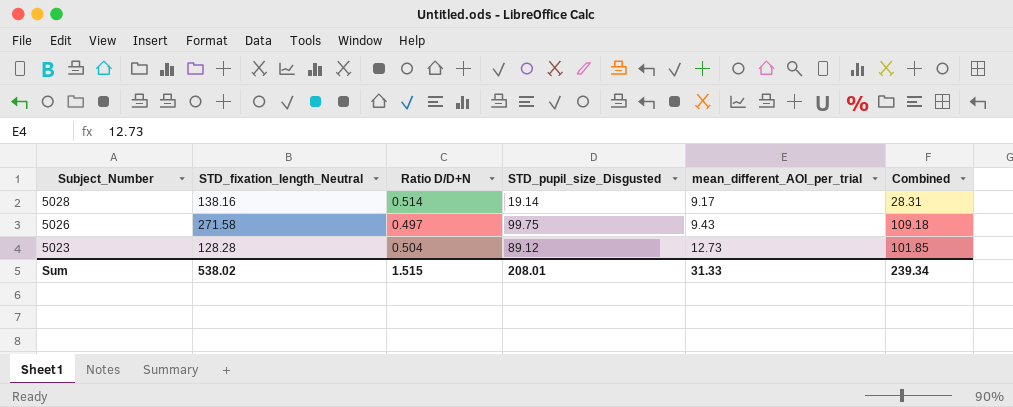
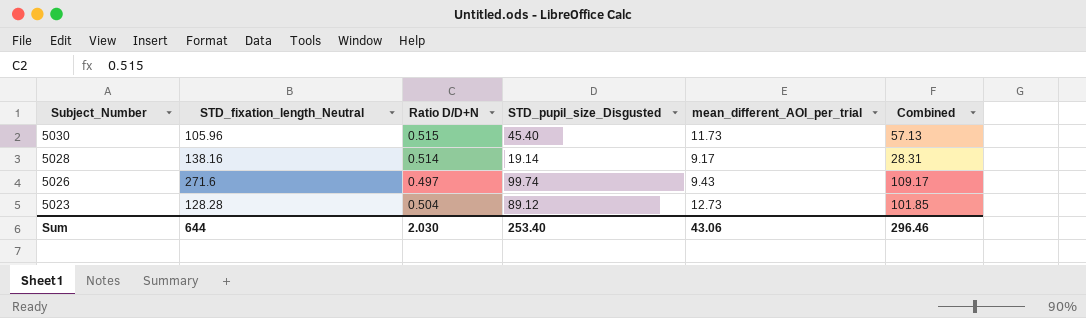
row 5030: none -> 105.96 | 0.515 | 45.40 | 11.73 | 57.13
5026 | STD_fixation_length_Neutral: 271.58 -> 271.6
5026 | STD_pupil_size_Disgusted: 99.75 -> 99.74
5026 | Combined: 109.18 -> 109.17
Sum | STD_fixation_length_Neutral: 538.02 -> 644
Sum | Ratio D/D+N: 1.515 -> 2.030
Sum | STD_pupil_size_Disgusted: 208.01 -> 253.40
Sum | mean_different_AOI_per_trial: 31.33 -> 43.06
Sum | Combined: 239.34 -> 296.46

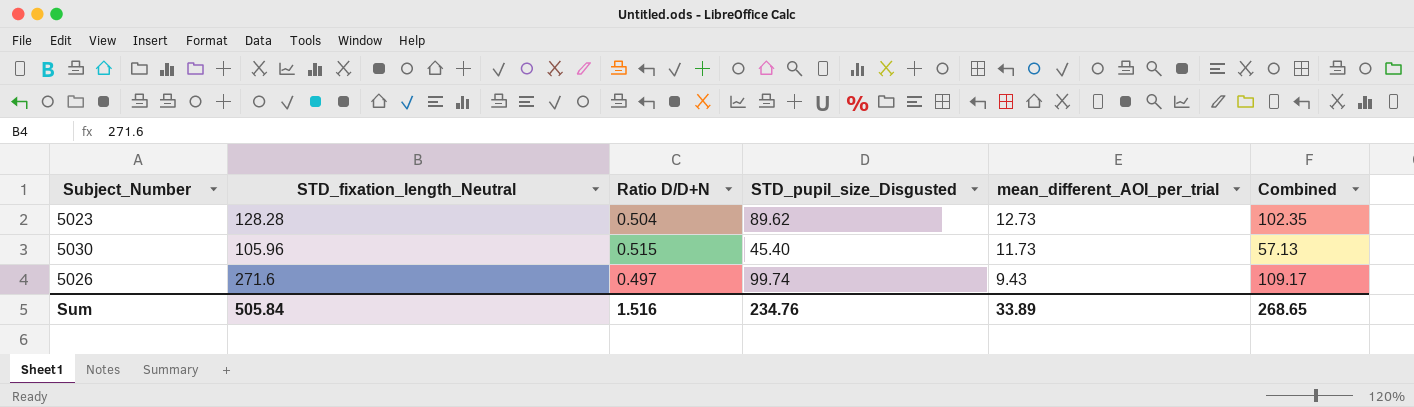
row order: Subject_Number descending -> mean_different_AOI_per_trial descending
row 5028: 138.16 | 0.514 | 19.14 | 9.17 | 28.31 -> none
5023 | STD_pupil_size_Disgusted: 89.12 -> 89.62
5023 | Combined: 101.85 -> 102.35
Sum | STD_fixation_length_Neutral: 644 -> 505.84
Sum | Ratio D/D+N: 2.030 -> 1.516
Sum | STD_pupil_size_Disgusted: 253.40 -> 234.76
Sum | mean_different_AOI_per_trial: 43.06 -> 33.89
Sum | Combined: 296.46 -> 268.65

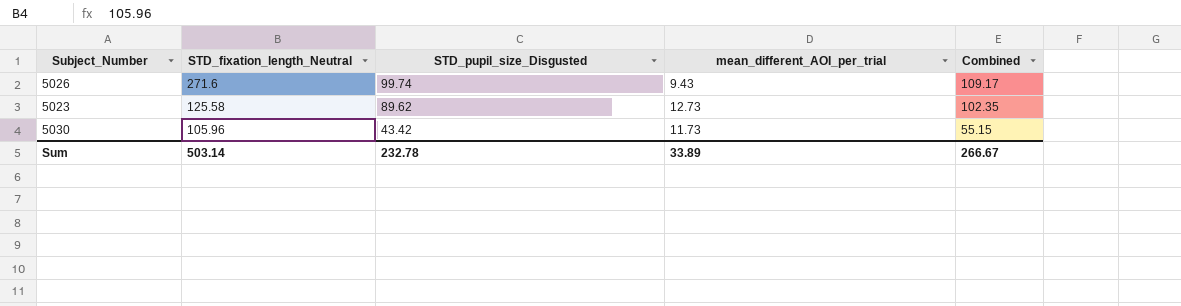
row order: mean_different_AOI_per_trial descending -> STD_fixation_length_Neutral descending
column Ratio D/D+N | position: 3 -> none
5023 | STD_fixation_length_Neutral: 128.28 -> 125.58
5030 | STD_pupil_size_Disgusted: 45.40 -> 43.42
5030 | Combined: 57.13 -> 55.15
Sum | STD_fixation_length_Neutral: 505.84 -> 503.14
Sum | STD_pupil_size_Disgusted: 234.76 -> 232.78
Sum | Combined: 268.65 -> 266.67

